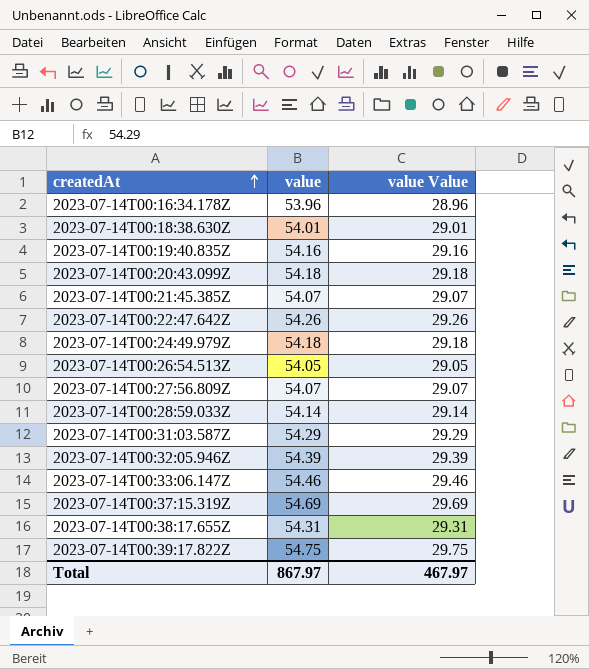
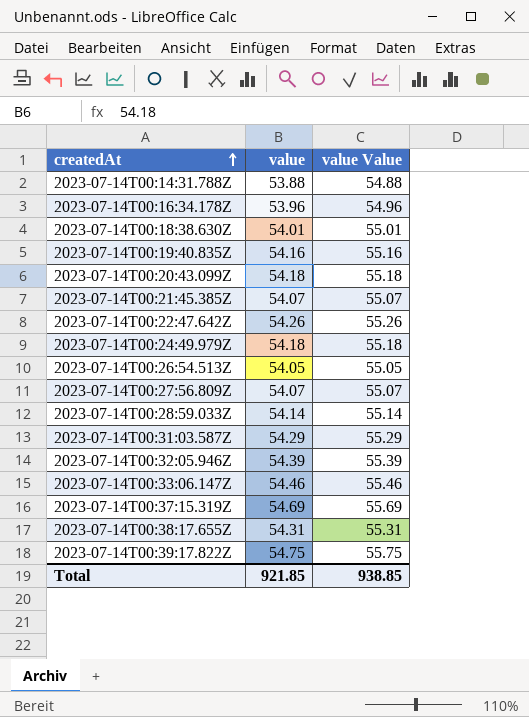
column value Value | formula: [value] - 25 -> [value] + 1
row 2023-07-14T00:14:31.788Z: none -> 53.88 | 54.88
Total | value: 867.97 -> 921.85
Total | value Value: 467.97 -> 938.85

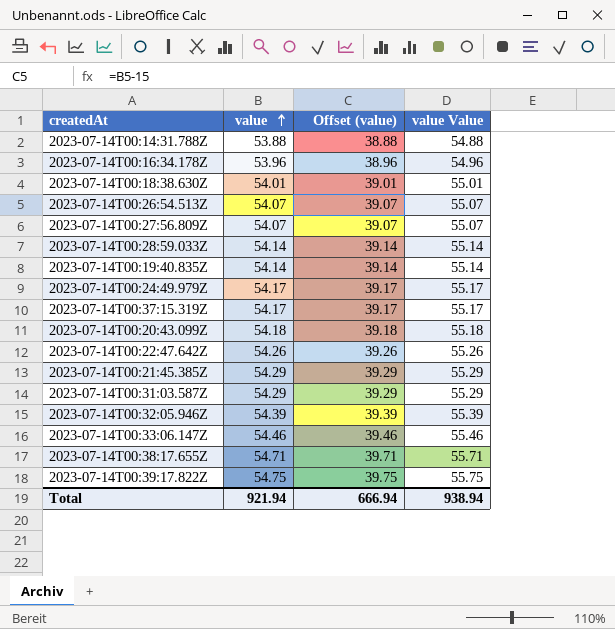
row order: createdAt ascending -> value ascending
column Offset (value) | formula: none -> [value] - 15
2023-07-14T00:26:54.513Z | value: 54.05 -> 54.07
2023-07-14T00:26:54.513Z | value Value: 55.05 -> 55.07
2023-07-14T00:19:40.835Z | value: 54.16 -> 54.14
2023-07-14T00:19:40.835Z | value Value: 55.16 -> 55.14
2023-07-14T00:24:49.979Z | value: 54.18 -> 54.17
2023-07-14T00:24:49.979Z | value Value: 55.18 -> 55.17
2023-07-14T00:37:15.319Z | value: 54.69 -> 54.17
2023-07-14T00:37:15.319Z | value Value: 55.69 -> 55.17
2023-07-14T00:21:45.385Z | value: 54.07 -> 54.29
2023-07-14T00:21:45.385Z | value Value: 55.07 -> 55.29
2023-07-14T00:38:17.655Z | value: 54.31 -> 54.71
2023-07-14T00:38:17.655Z | value Value: 55.31 -> 55.71
Total | value: 921.85 -> 921.94
Total | value Value: 938.85 -> 938.94

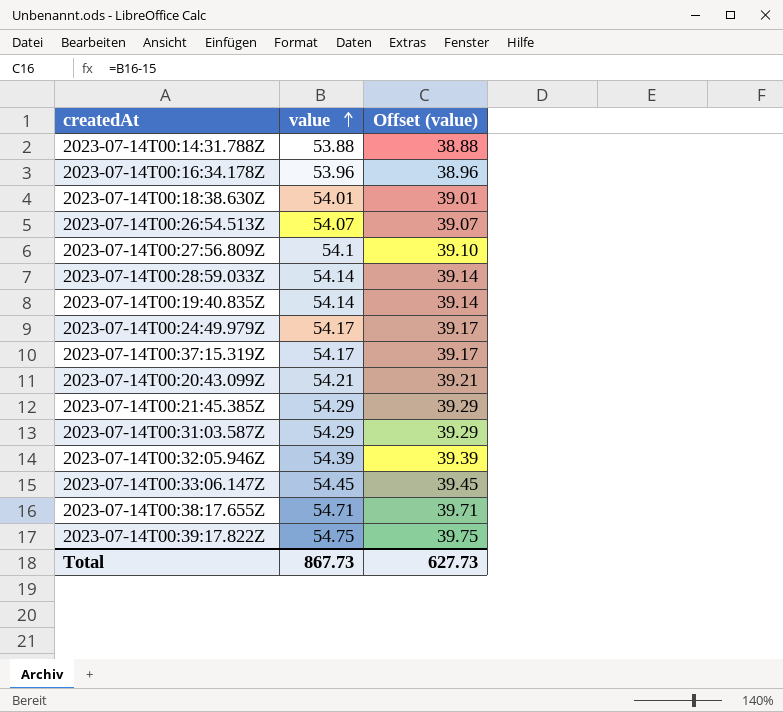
column value Value | formula: [value] + 1 -> none
row 2023-07-14T00:22:47.642Z: 54.26 | 39.26 | 55.26 -> none
2023-07-14T00:27:56.809Z | value: 54.07 -> 54.1
2023-07-14T00:27:56.809Z | Offset (value): 39.07 -> 39.10
2023-07-14T00:20:43.099Z | value: 54.18 -> 54.21
2023-07-14T00:20:43.099Z | Offset (value): 39.18 -> 39.21
2023-07-14T00:33:06.147Z | value: 54.46 -> 54.45
2023-07-14T00:33:06.147Z | Offset (value): 39.46 -> 39.45
Total | value: 921.94 -> 867.73
Total | Offset (value): 666.94 -> 627.73

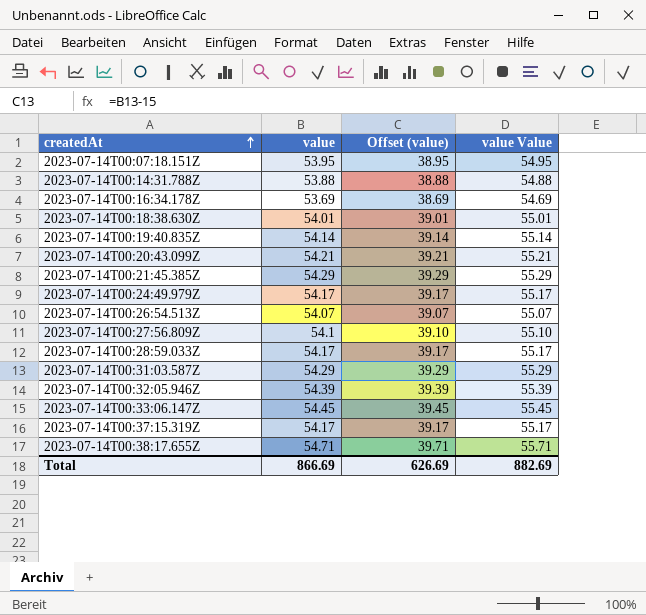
row order: value ascending -> createdAt ascending
column value Value | formula: none -> [value] + 1
row 2023-07-14T00:39:17.822Z: 54.75 | 39.75 -> none
row 2023-07-14T00:07:18.151Z: none -> 53.95 | 38.95 | 54.95
2023-07-14T00:16:34.178Z | value: 53.96 -> 53.69
2023-07-14T00:16:34.178Z | Offset (value): 38.96 -> 38.69
2023-07-14T00:28:59.033Z | value: 54.14 -> 54.17
2023-07-14T00:28:59.033Z | Offset (value): 39.14 -> 39.17
Total | value: 867.73 -> 866.69
Total | Offset (value): 627.73 -> 626.69

